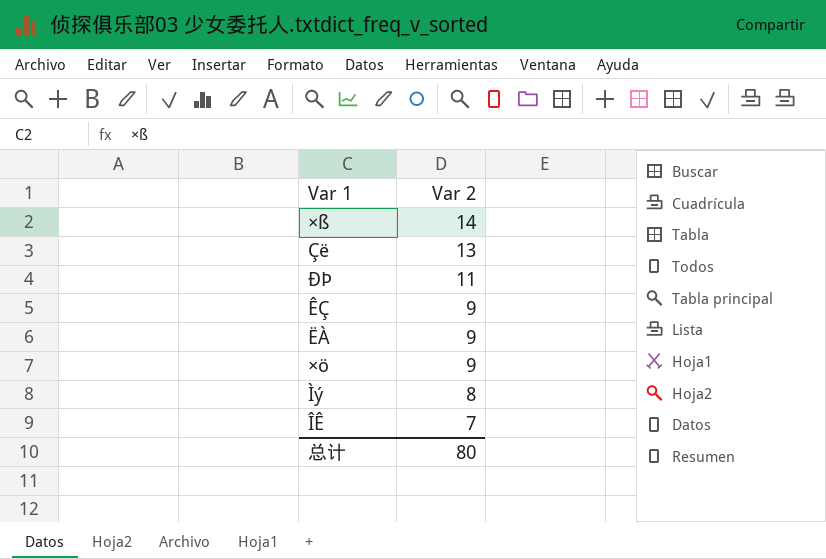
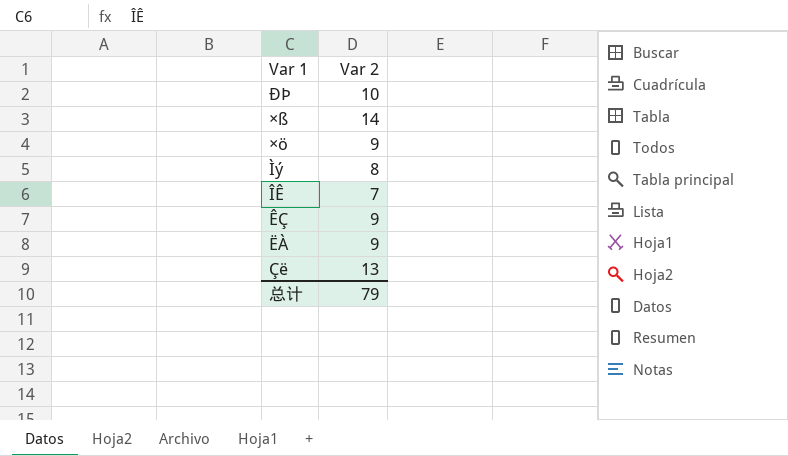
row order: Var 2 descending -> Var 1 descending
ÐÞ | Var 2: 11 -> 10
总计 | Var 2: 80 -> 79

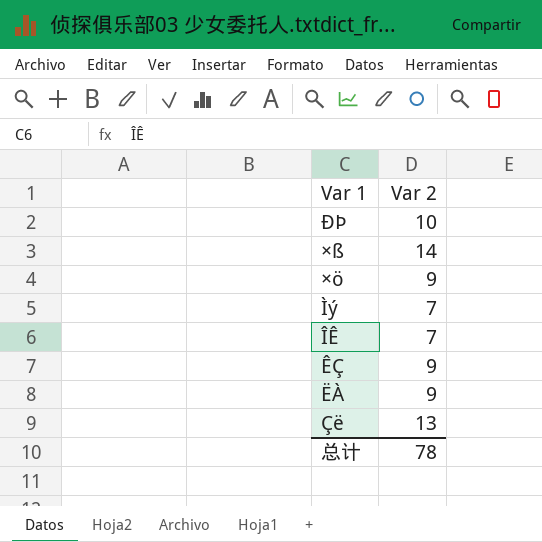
Ìý | Var 2: 8 -> 7
总计 | Var 2: 79 -> 78

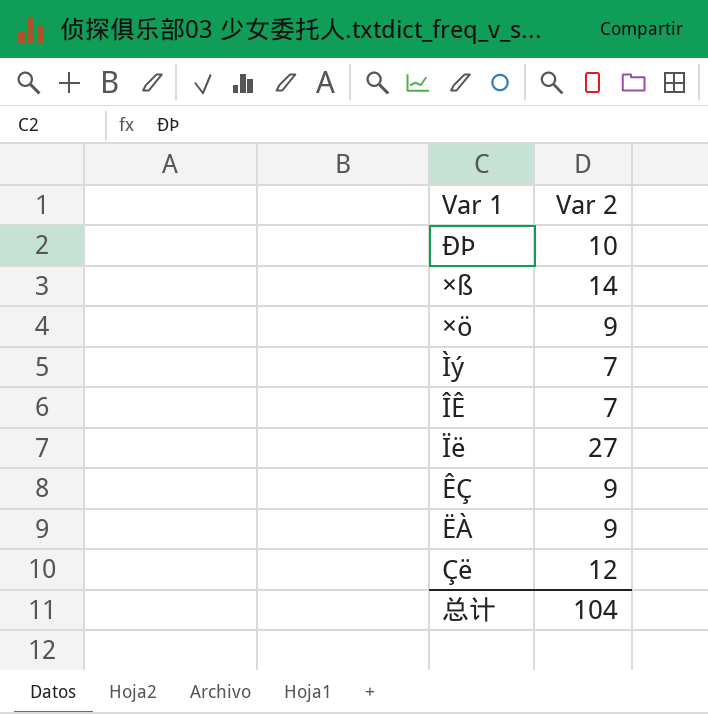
row Ïë: none -> 27
Çë | Var 2: 13 -> 12
总计 | Var 2: 78 -> 104

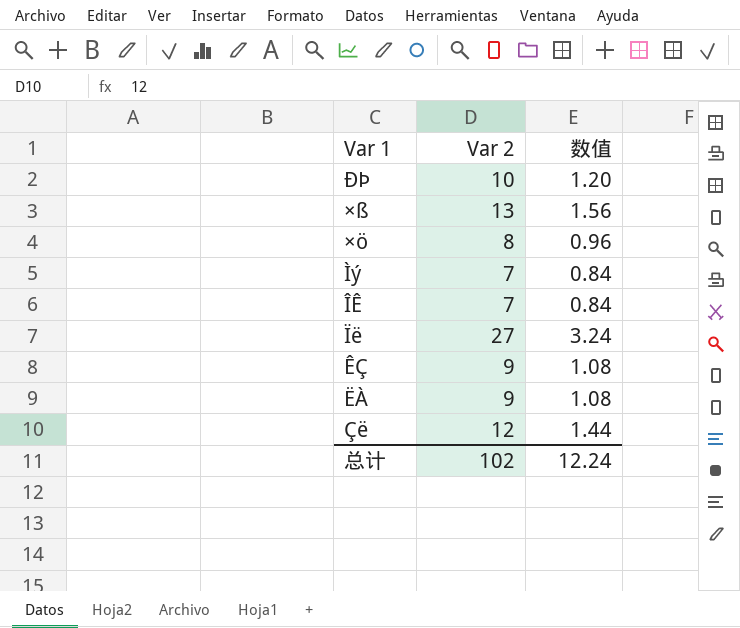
column 数值 | formula: none -> [Var 2] * 0.12
×ß | Var 2: 14 -> 13
×ö | Var 2: 9 -> 8
总计 | Var 2: 104 -> 102

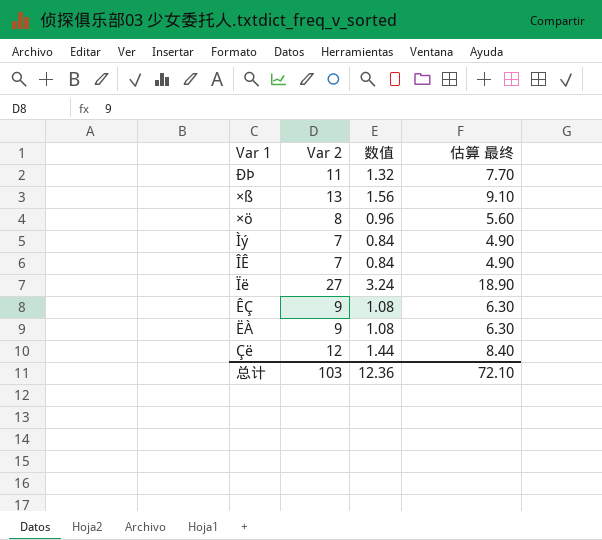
column 估算 最终 | formula: none -> [Var 2] * 0.7
ÐÞ | Var 2: 10 -> 11
ÐÞ | 数值: 1.20 -> 1.32
总计 | Var 2: 102 -> 103
总计 | 数值: 12.24 -> 12.36

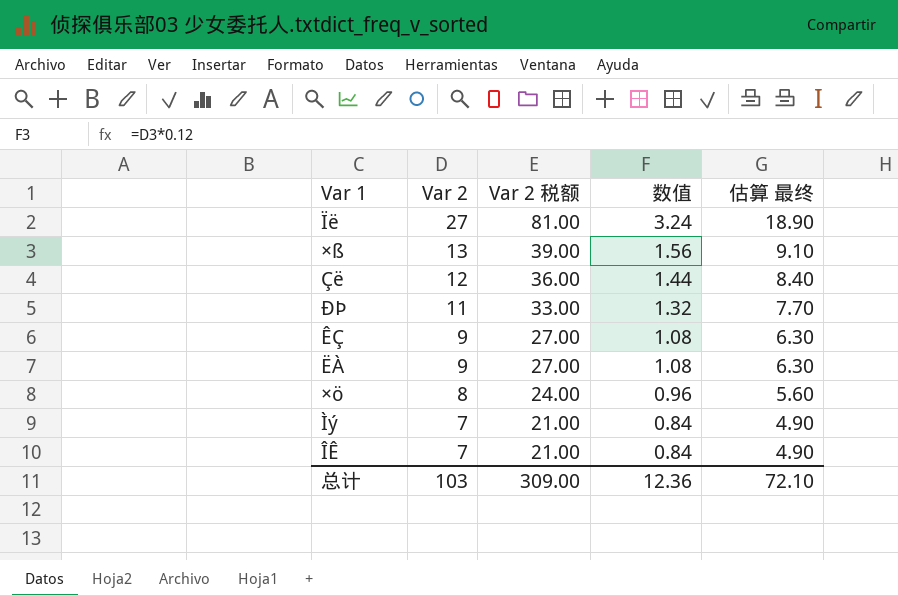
row order: Var 1 descending -> Var 2 descending
column Var 2 税额 | formula: none -> [Var 2] * 3

